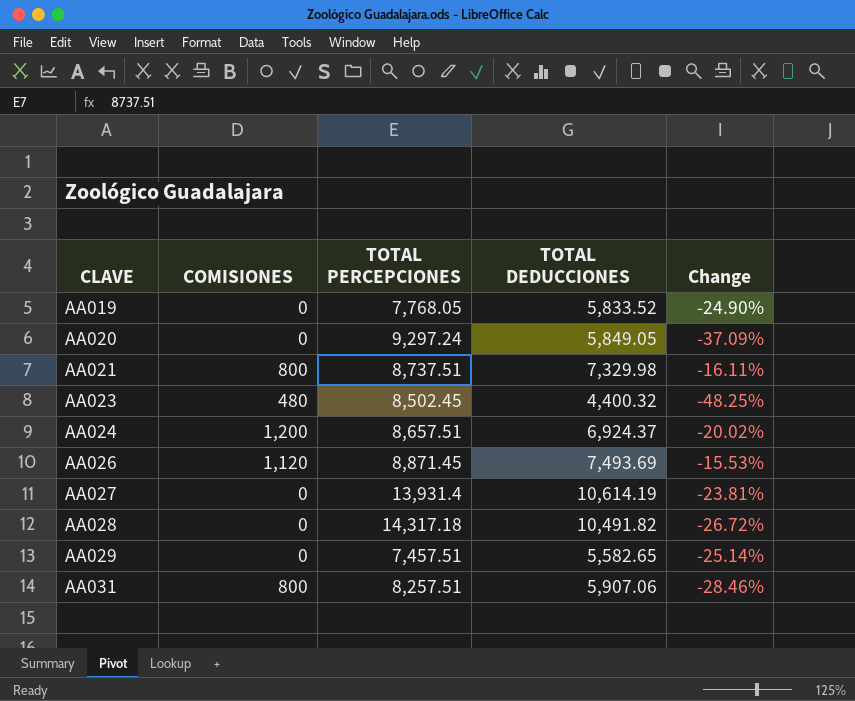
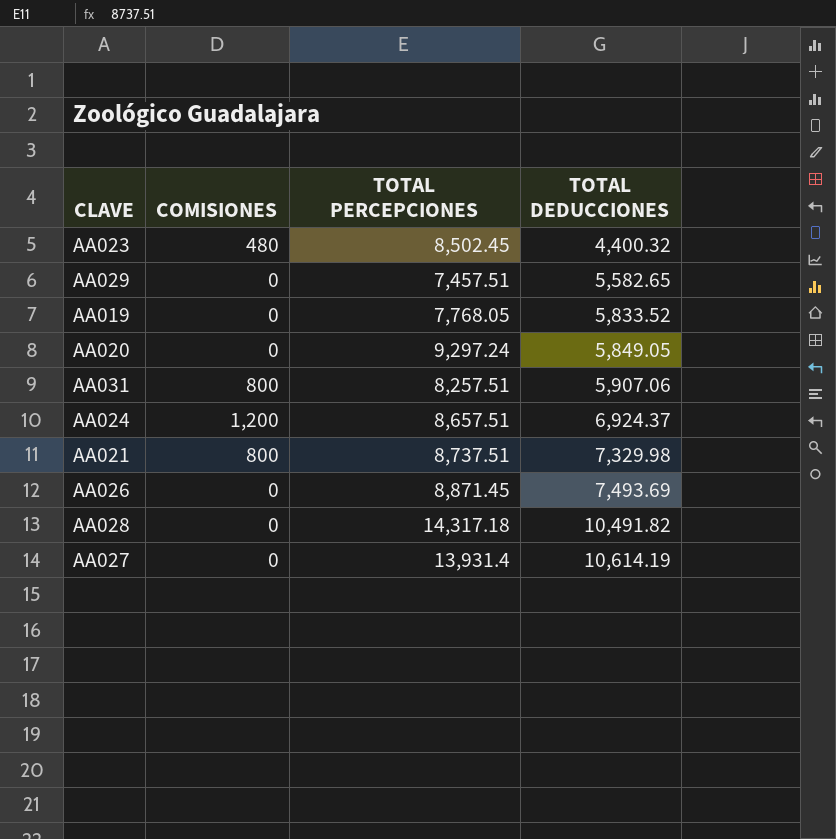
row order: CLAVE ascending -> TOTAL DEDUCCIONES ascending
column Change | formula: ([TOTAL DEDUCCIONES] - [TOTAL PERCEPCIONES]) / [TOTAL PERCEPCIONES] -> none
AA026 | COMISIONES: 1,120 -> 0

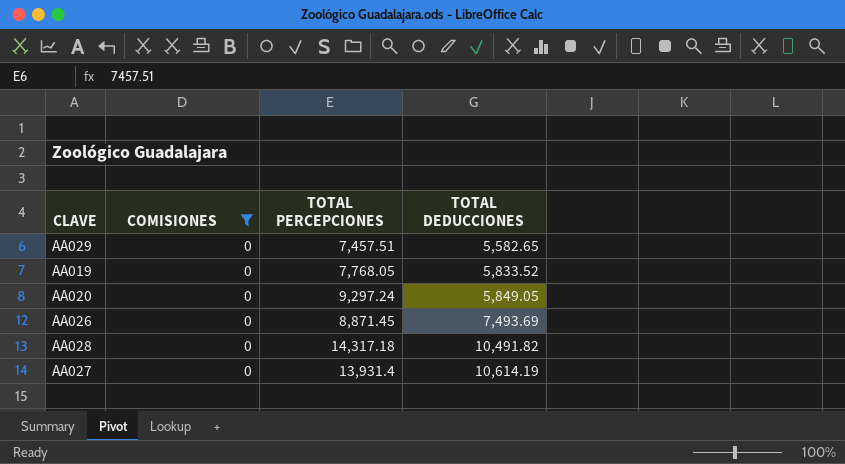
filter: none -> COMISIONES = 0

